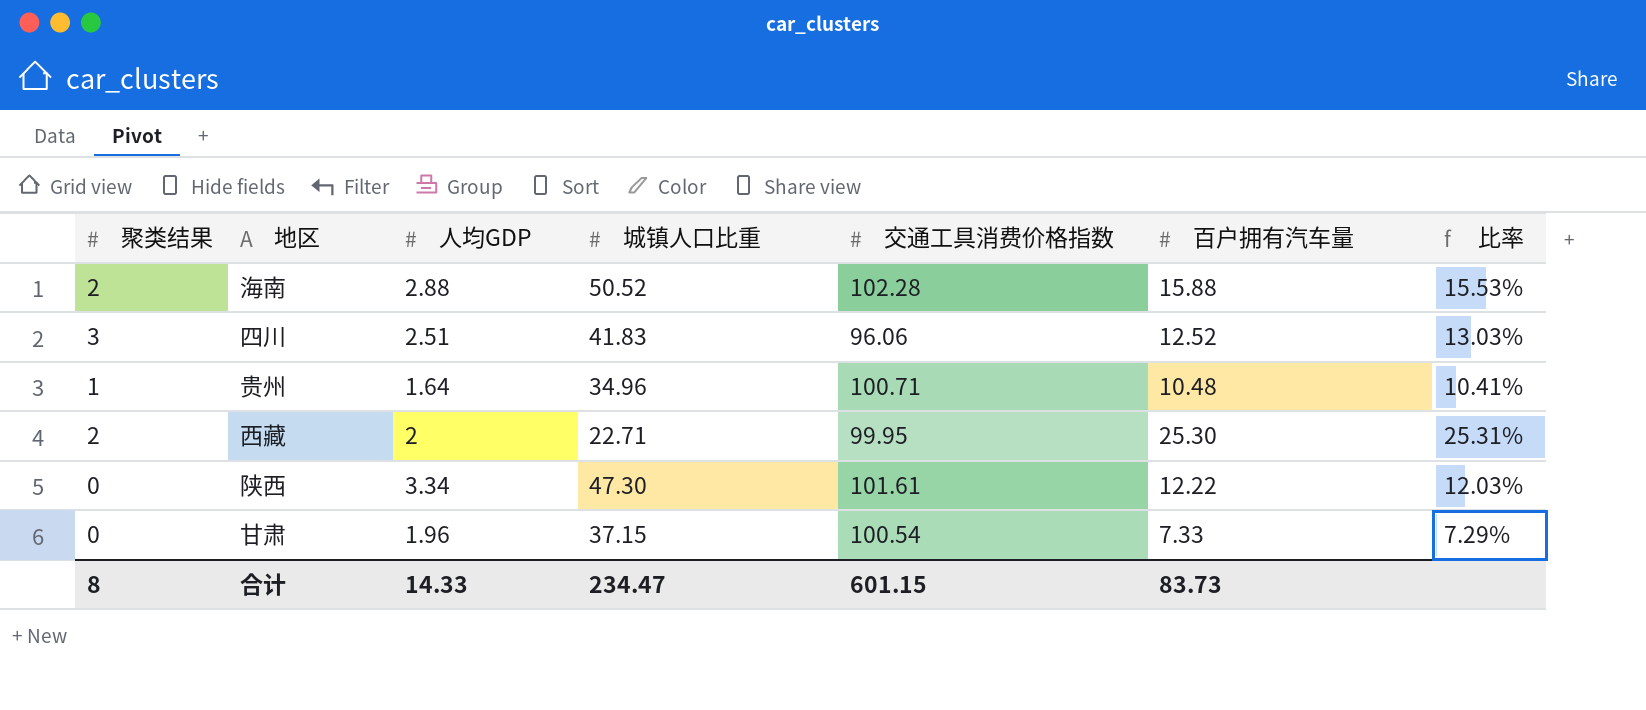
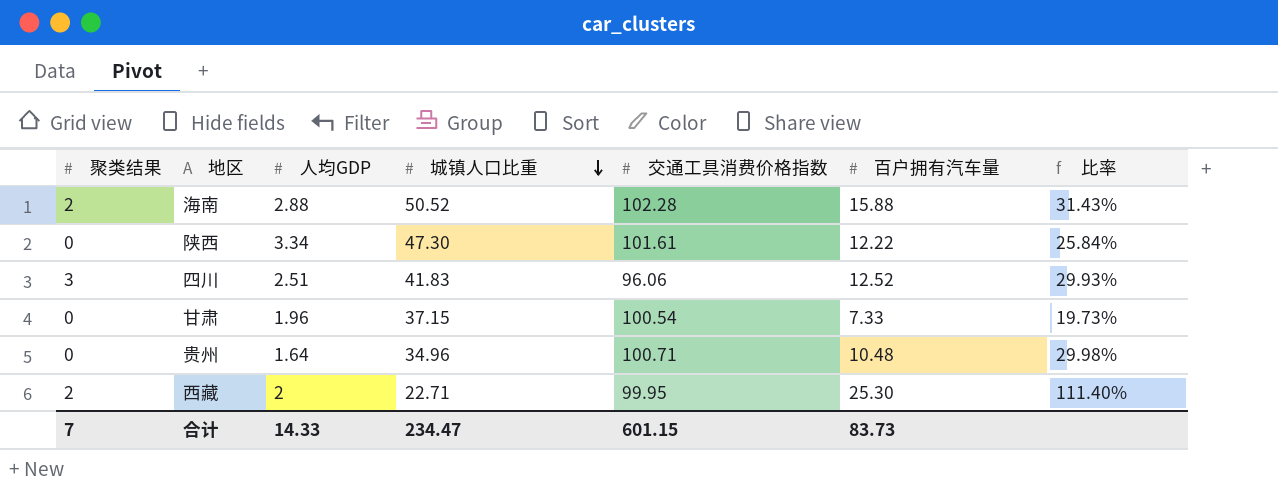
row order: none -> 城镇人口比重 descending
column 比率 | formula: [百户拥有汽车量] / [交通工具消费价格指数] -> [百户拥有汽车量] / [城镇人口比重]
贵州 | 聚类结果: 1 -> 0
合计 | 聚类结果: 8 -> 7

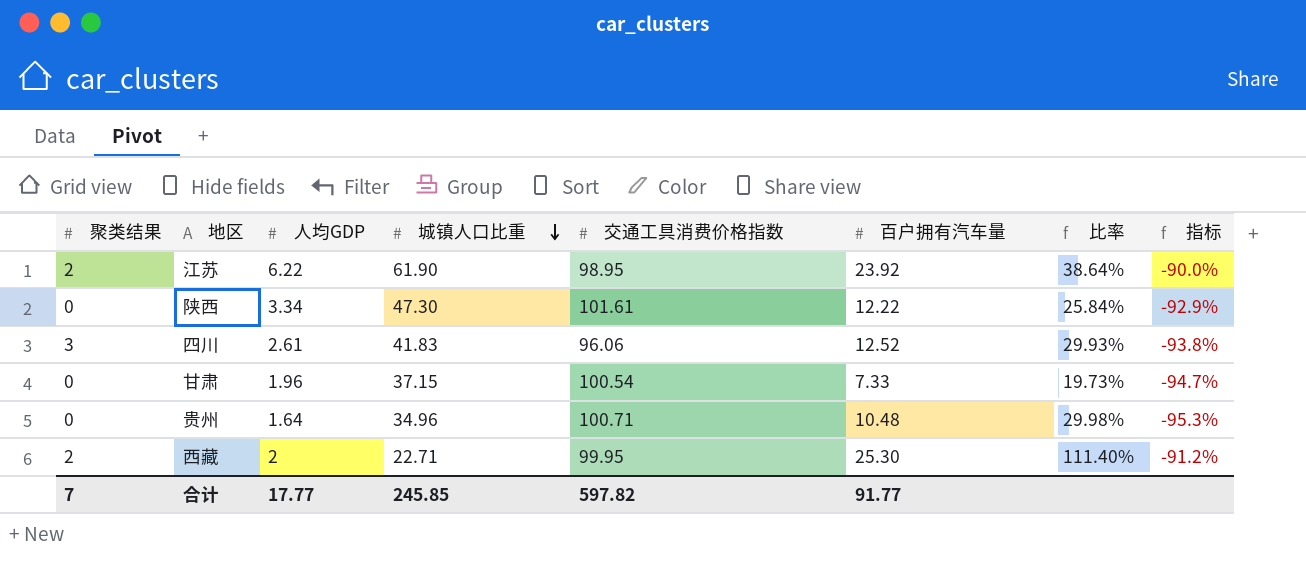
column 指标 | formula: none -> ([人均GDP] - [城镇人口比重]) / [城镇人口比重]
row 海南: 2 | 2.88 | 50.52 | 102.28 | 15.88 | 31.43% -> none
row 江苏: none -> 2 | 6.22 | 61.90 | 98.95 | 23.92 | 38.64% | -90.0%
四川 | 人均GDP: 2.51 -> 2.61
合计 | 人均GDP: 14.33 -> 17.77
合计 | 城镇人口比重: 234.47 -> 245.85
合计 | 交通工具消费价格指数: 601.15 -> 597.82
合计 | 百户拥有汽车量: 83.73 -> 91.77

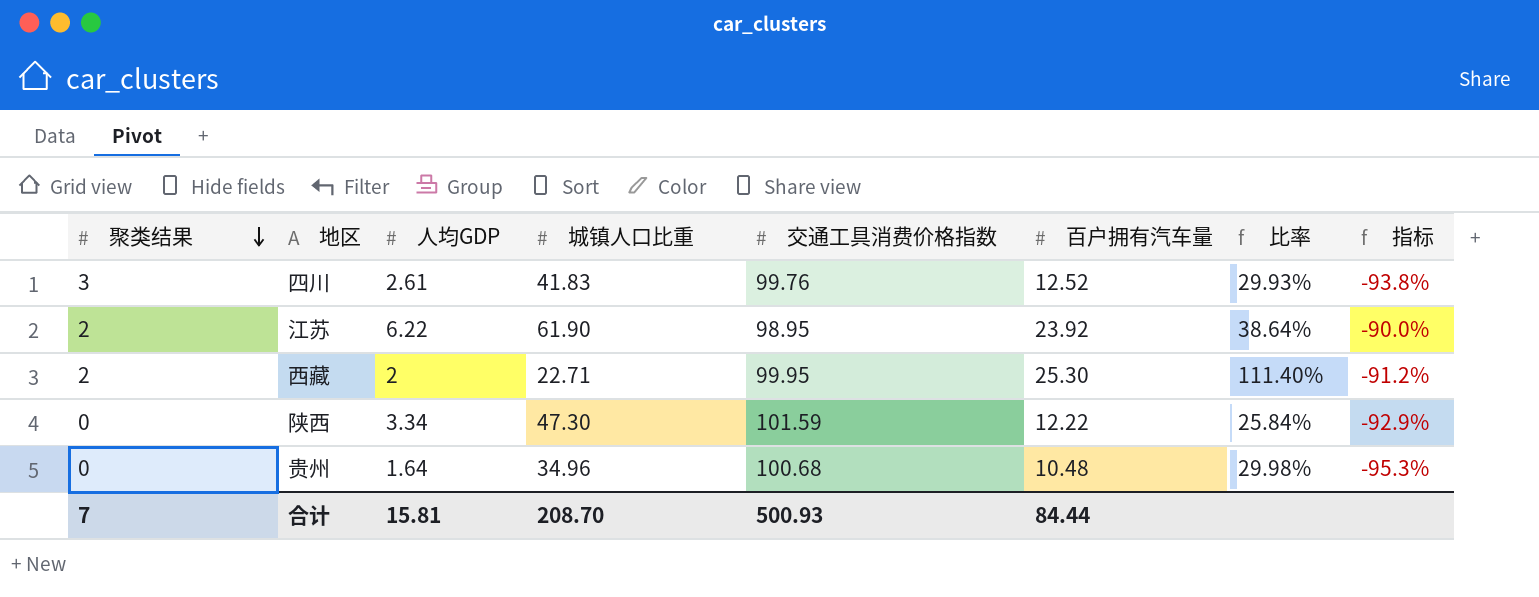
row order: 城镇人口比重 descending -> 聚类结果 descending
row 甘肃: 0 | 1.96 | 37.15 | 100.54 | 7.33 | 19.73% | -94.7% -> none
四川 | 交通工具消费价格指数: 96.06 -> 99.76
陕西 | 交通工具消费价格指数: 101.61 -> 101.59
贵州 | 交通工具消费价格指数: 100.71 -> 100.68
合计 | 人均GDP: 17.77 -> 15.81
合计 | 城镇人口比重: 245.85 -> 208.70
合计 | 交通工具消费价格指数: 597.82 -> 500.93
合计 | 百户拥有汽车量: 91.77 -> 84.44

